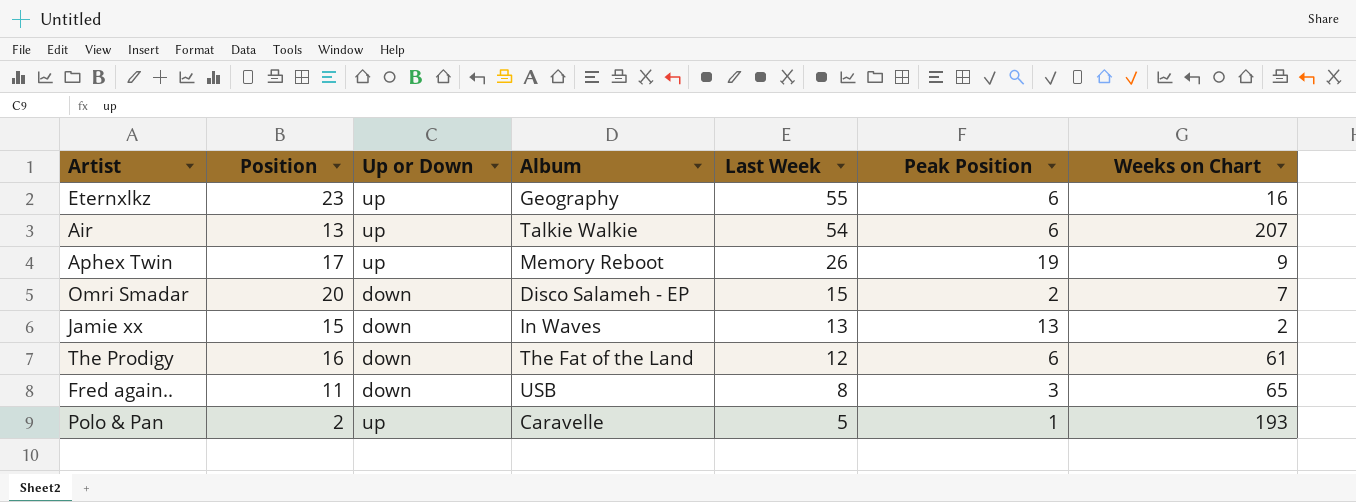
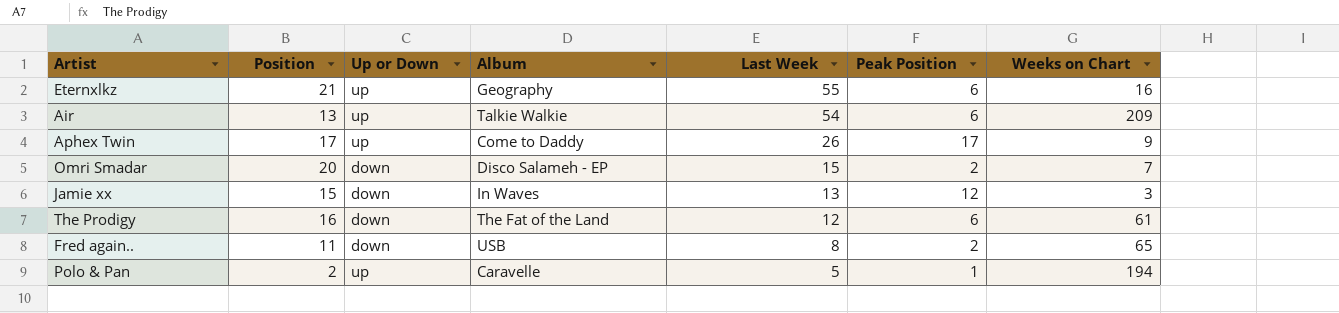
Eternxlkz | Position: 23 -> 21
Air | Weeks on Chart: 207 -> 209
Aphex Twin | Album: Memory Reboot -> Come to Daddy
Aphex Twin | Peak Position: 19 -> 17
Jamie xx | Peak Position: 13 -> 12
Jamie xx | Weeks on Chart: 2 -> 3
Fred again.. | Peak Position: 3 -> 2
Polo & Pan | Weeks on Chart: 193 -> 194

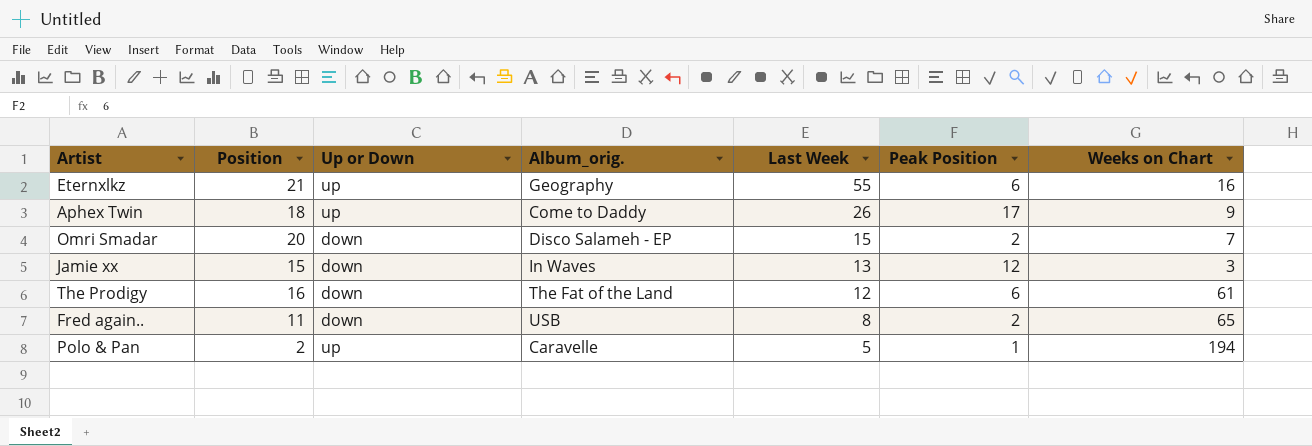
column name: Album -> Album_orig.
row Air: 13 | up | Talkie Walkie | 54 | 6 | 209 -> none
Aphex Twin | Position: 17 -> 18

